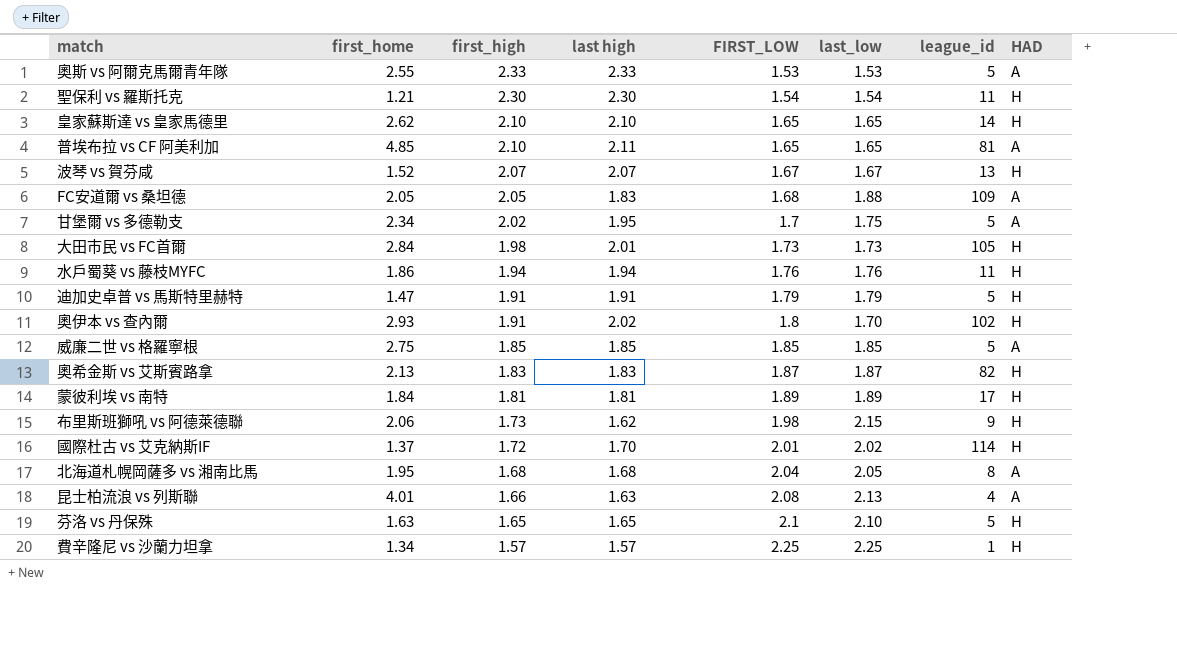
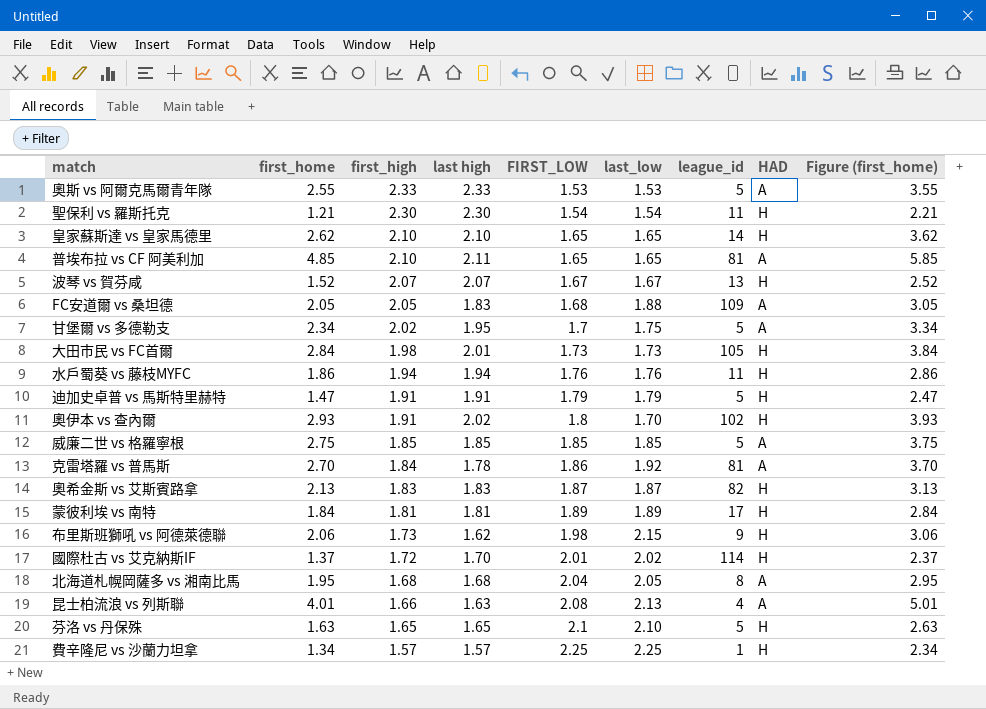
column Figure (first_home) | formula: none -> [first_home] + 1
row 克雷塔羅 vs 普馬斯: none -> 2.70 | 1.84 | 1.78 | 1.86 | 1.92 | 81 | A | 3.70

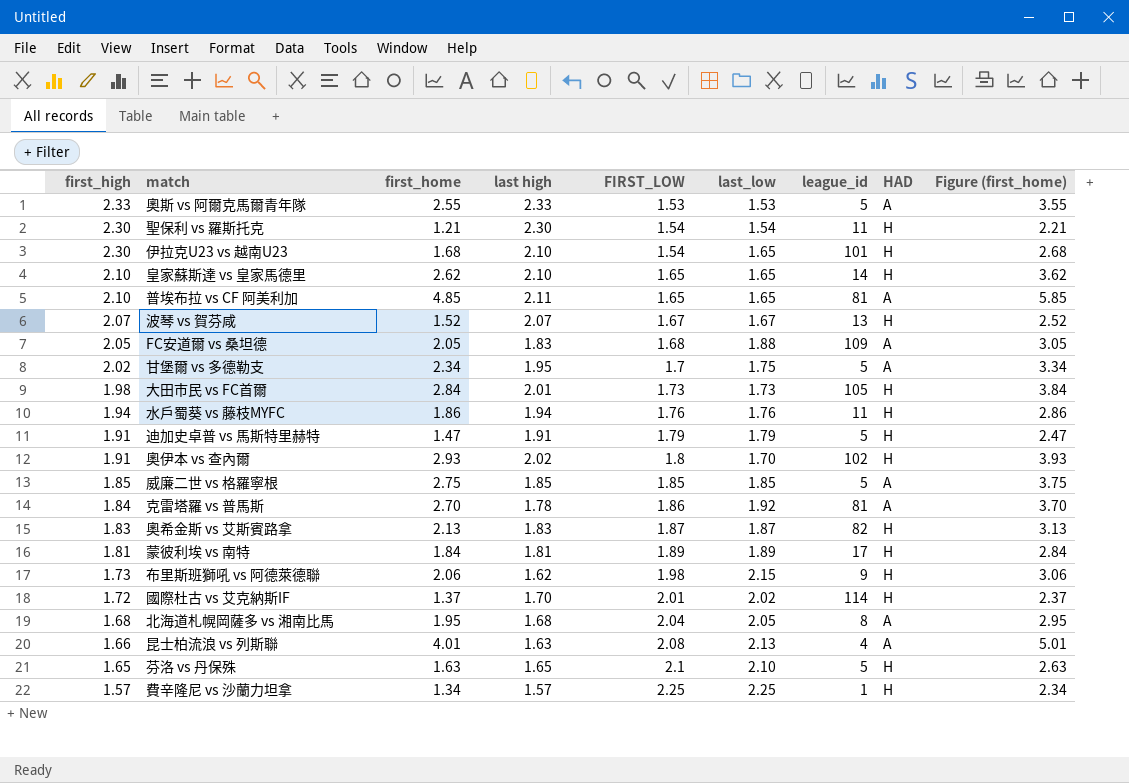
column first_high | position: 3 -> 1
row 伊拉克U23 vs 越南U23: none -> 2.30 | 1.68 | 2.10 | 1.54 | 1.65 | 101 | H | 2.68

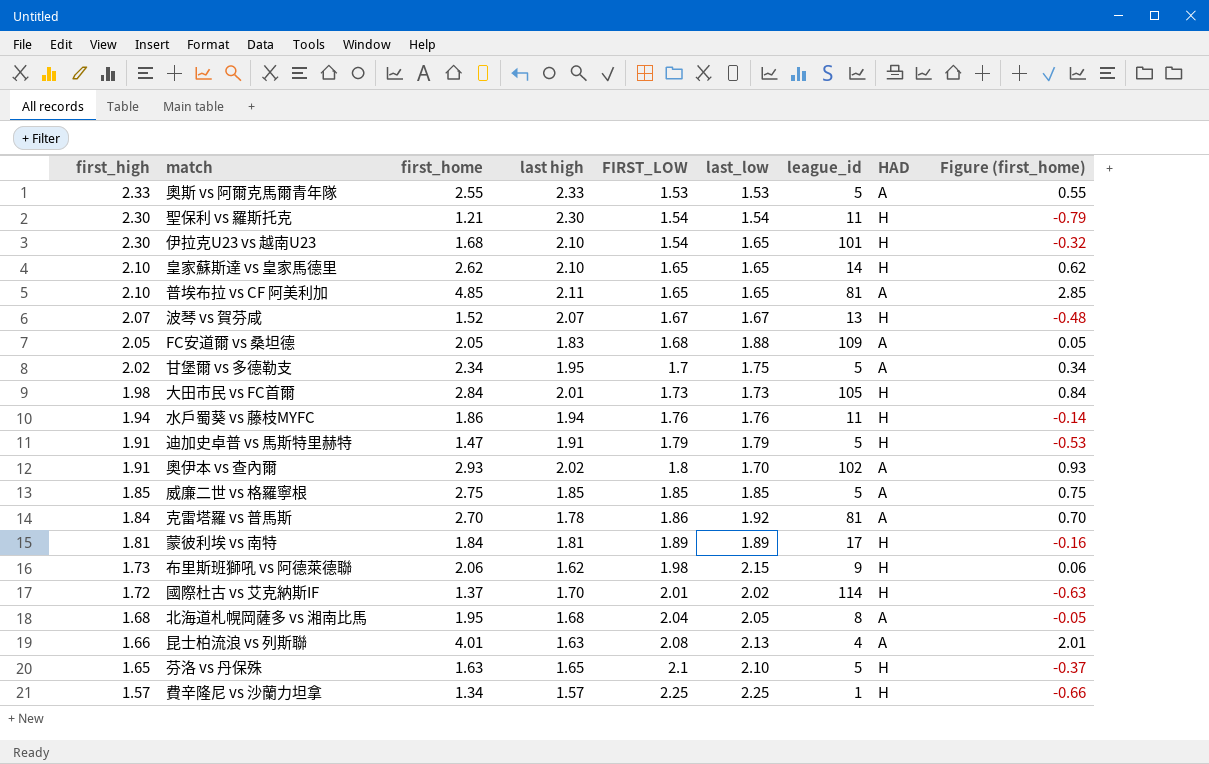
column Figure (first_home) | formula: [first_home] + 1 -> [first_home] - 2
row 奧希金斯 vs 艾斯賓路拿: 1.83 | 2.13 | 1.83 | 1.87 | 1.87 | 82 | H | 3.13 -> none
奧伊本 vs 查內爾 | HAD: H -> A

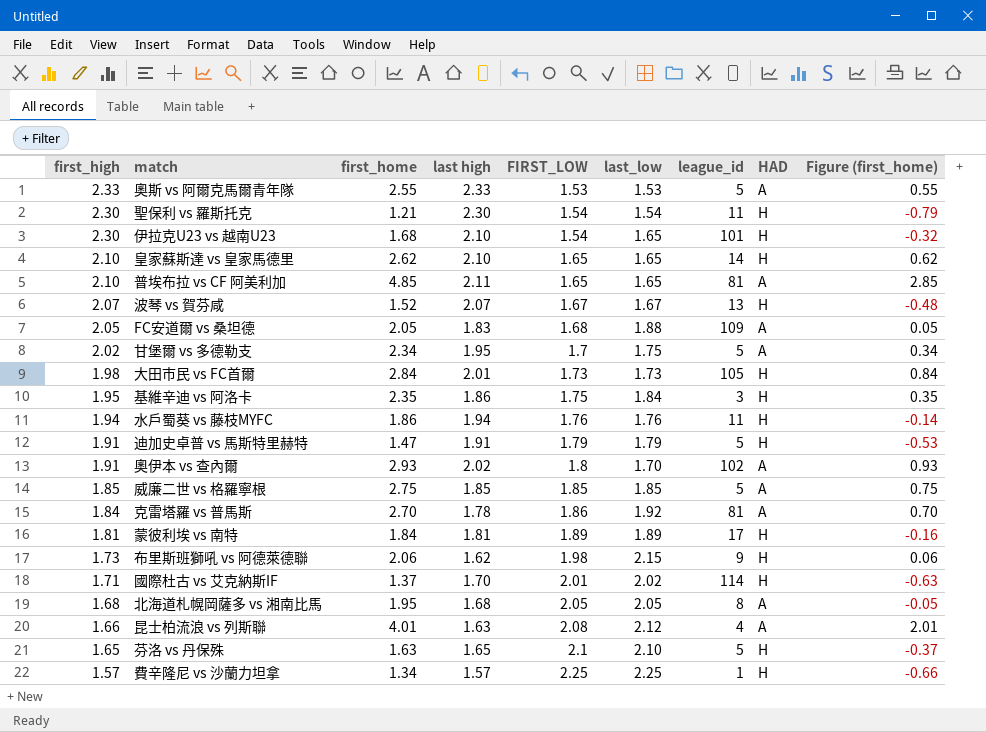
row 基維辛迪 vs 阿洛卡: none -> 1.95 | 2.35 | 1.86 | 1.75 | 1.84 | 3 | H | 0.35
國際杜古 vs 艾克納斯IF | first_high: 1.72 -> 1.71
北海道札幌岡薩多 vs 湘南比馬 | FIRST_LOW: 2.04 -> 2.05
昆士柏流浪 vs 列斯聯 | last_low: 2.13 -> 2.12

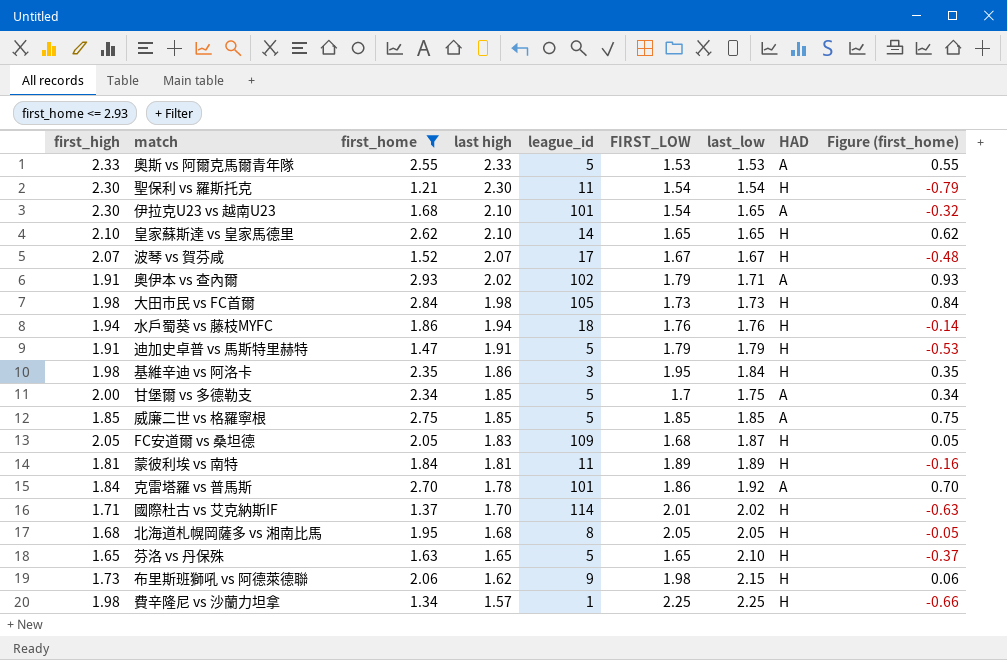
filter: none -> first_home <= 2.93
row order: first_high descending -> last high descending
column league_id | position: 7 -> 5
伊拉克U23 vs 越南U23 | HAD: H -> A
波琴 vs 賀芬咸 | league_id: 13 -> 17
奧伊本 vs 查內爾 | FIRST_LOW: 1.8 -> 1.79
奧伊本 vs 查內爾 | last_low: 1.70 -> 1.71
大田市民 vs FC首爾 | last high: 2.01 -> 1.98
水戶蜀葵 vs 藤枝MYFC | league_id: 11 -> 18
基維辛迪 vs 阿洛卡 | first_high: 1.95 -> 1.98
基維辛迪 vs 阿洛卡 | FIRST_LOW: 1.75 -> 1.95
甘堡爾 vs 多德勒支 | first_high: 2.02 -> 2.00
甘堡爾 vs 多德勒支 | last high: 1.95 -> 1.85
FC安道爾 vs 桑坦德 | last_low: 1.88 -> 1.87
FC安道爾 vs 桑坦德 | HAD: A -> H
蒙彼利埃 vs 南特 | league_id: 17 -> 11
克雷塔羅 vs 普馬斯 | league_id: 81 -> 101
北海道札幌岡薩多 vs 湘南比馬 | HAD: A -> H
芬洛 vs 丹保殊 | FIRST_LOW: 2.1 -> 1.65
費辛隆尼 vs 沙蘭力坦拿 | first_high: 1.57 -> 1.98

